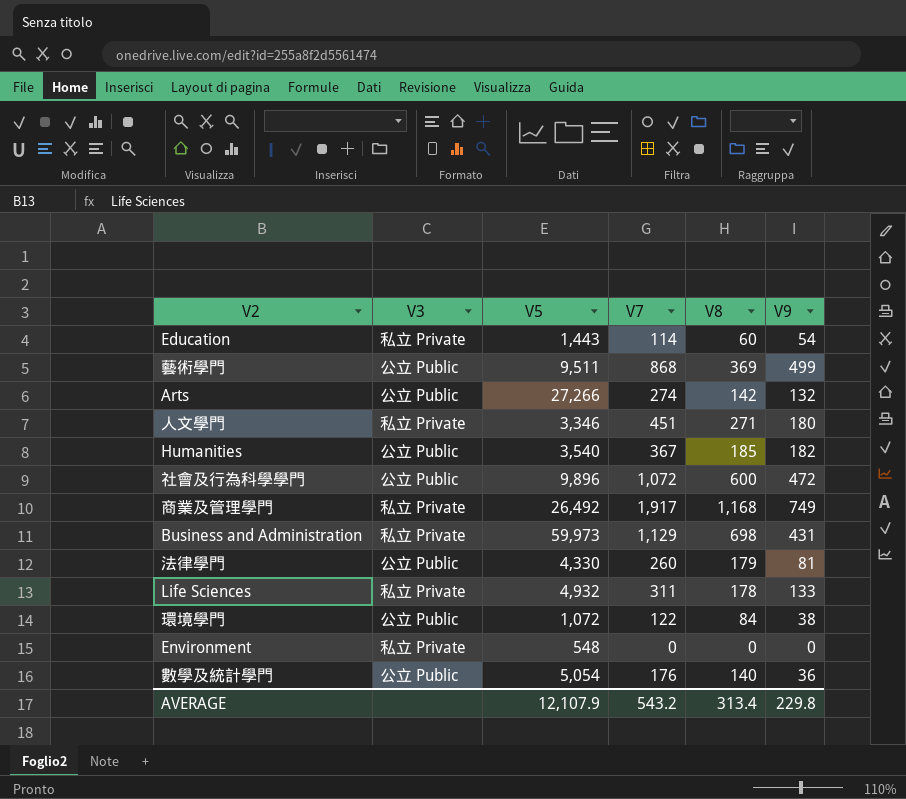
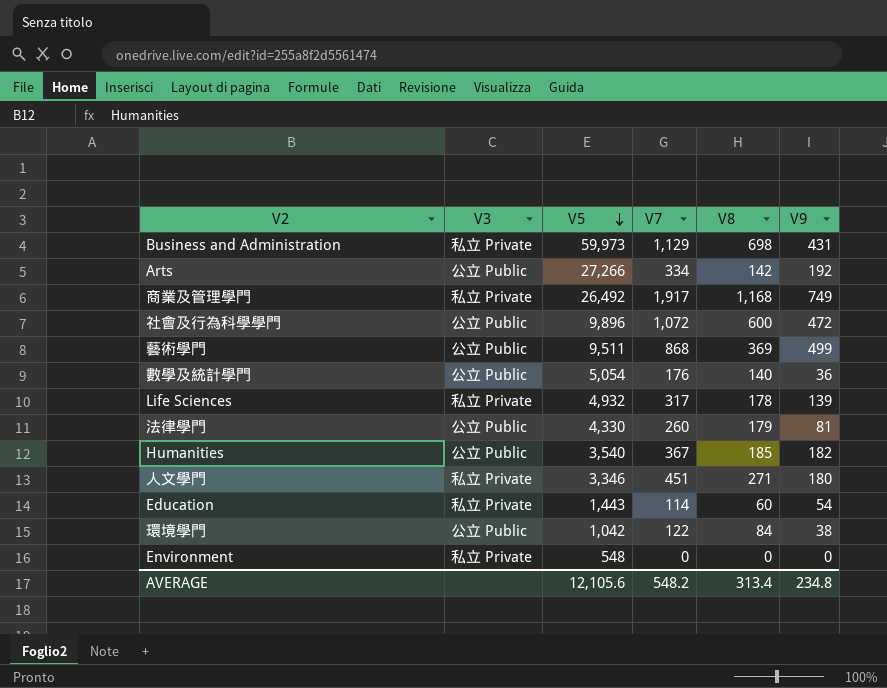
row order: none -> V5 descending
Arts | V7: 274 -> 334
Arts | V9: 132 -> 192
Life Sciences | V7: 311 -> 317
Life Sciences | V9: 133 -> 139
環境學門 | V5: 1,072 -> 1,042
AVERAGE | V5: 12,107.9 -> 12,105.6
AVERAGE | V7: 543.2 -> 548.2
AVERAGE | V9: 229.8 -> 234.8

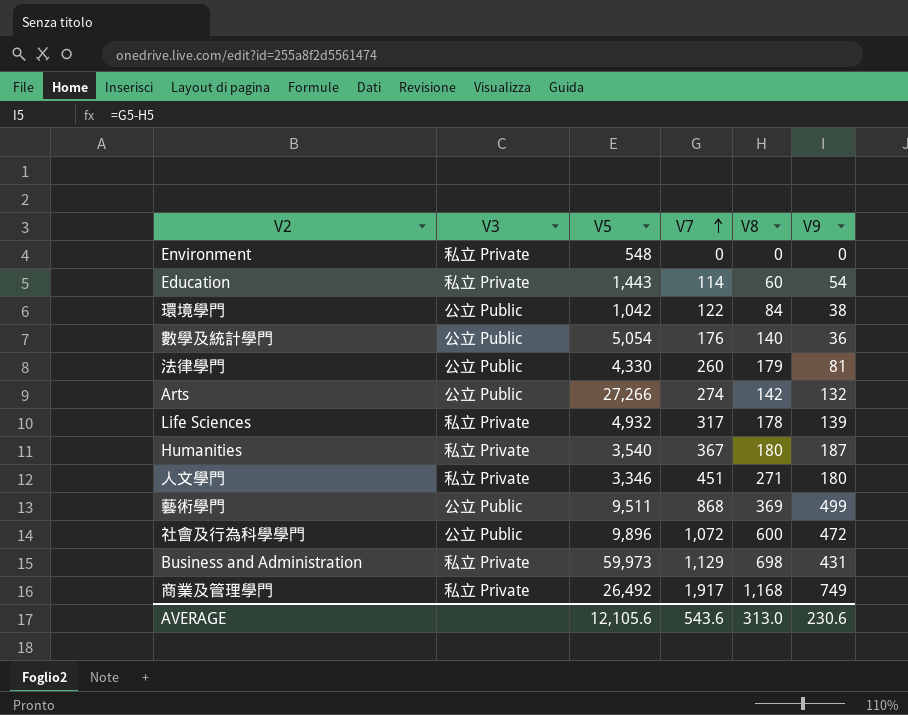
row order: V5 descending -> V7 ascending
Arts | V7: 334 -> 274
Arts | V9: 192 -> 132
Humanities | V3: 公立 Public -> 私立 Private
Humanities | V8: 185 -> 180
Humanities | V9: 182 -> 187
AVERAGE | V7: 548.2 -> 543.6
AVERAGE | V8: 313.4 -> 313.0
AVERAGE | V9: 234.8 -> 230.6

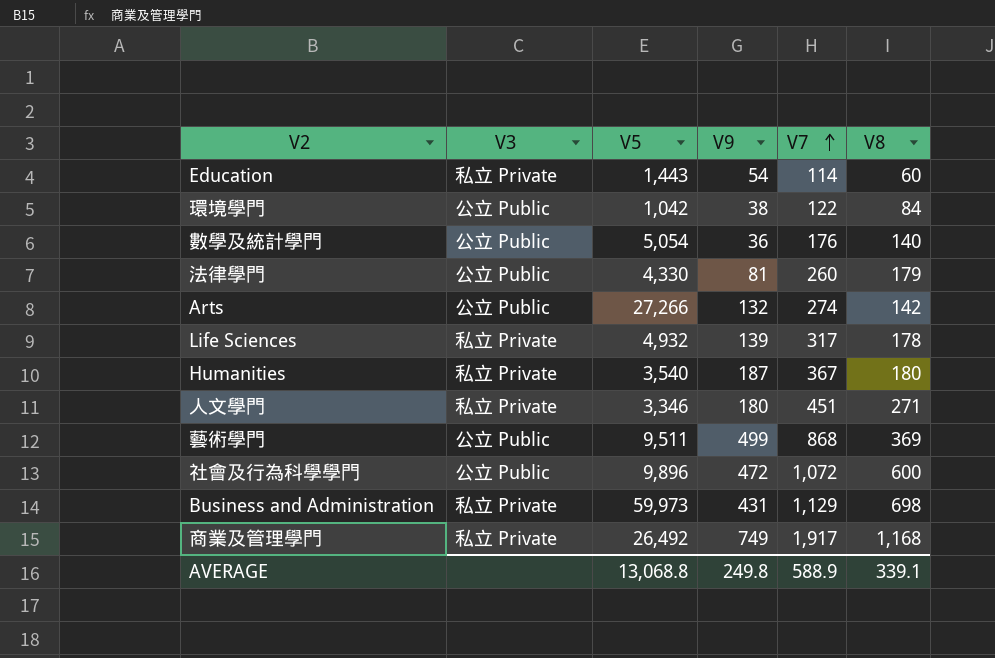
column V9 | position: 6 -> 4
row Environment: 私立 Private | 548 | 0 | 0 | 0 -> none
AVERAGE | V5: 12,105.6 -> 13,068.8
AVERAGE | V9: 230.6 -> 249.8
AVERAGE | V7: 543.6 -> 588.9
AVERAGE | V8: 313.0 -> 339.1

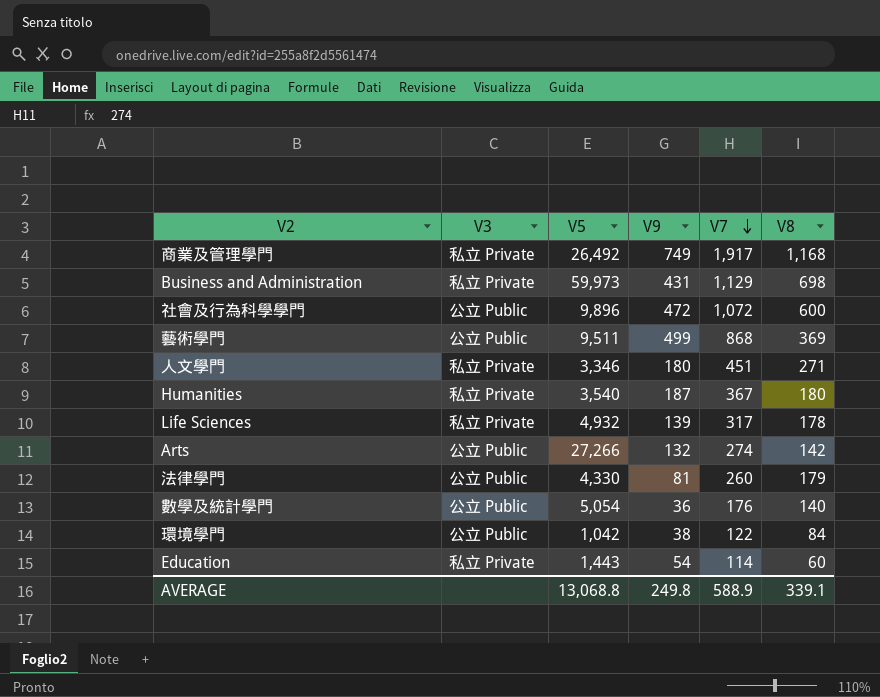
row order: V7 ascending -> V7 descending

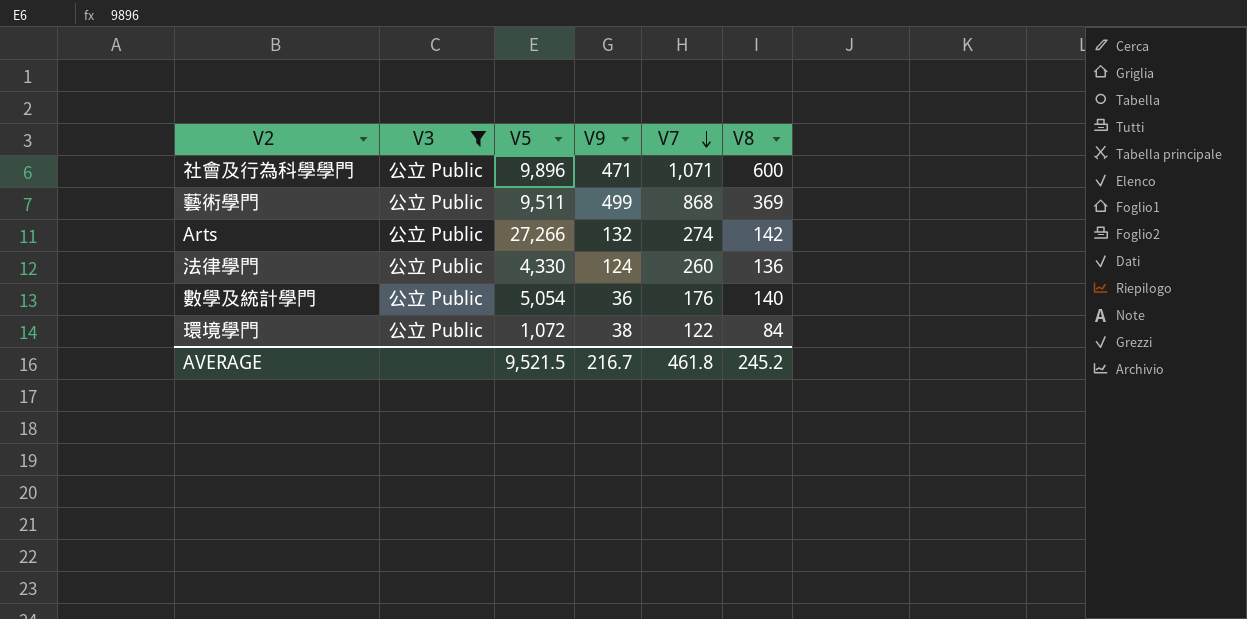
filter: none -> V3 = 公立 Public
社會及行為科學學門 | V9: 472 -> 471
社會及行為科學學門 | V7: 1,072 -> 1,071
法律學門 | V9: 81 -> 124
法律學門 | V8: 179 -> 136
環境學門 | V5: 1,042 -> 1,072
AVERAGE | V5: 13,068.8 -> 9,521.5
AVERAGE | V9: 249.8 -> 216.7
AVERAGE | V7: 588.9 -> 461.8
AVERAGE | V8: 339.1 -> 245.2

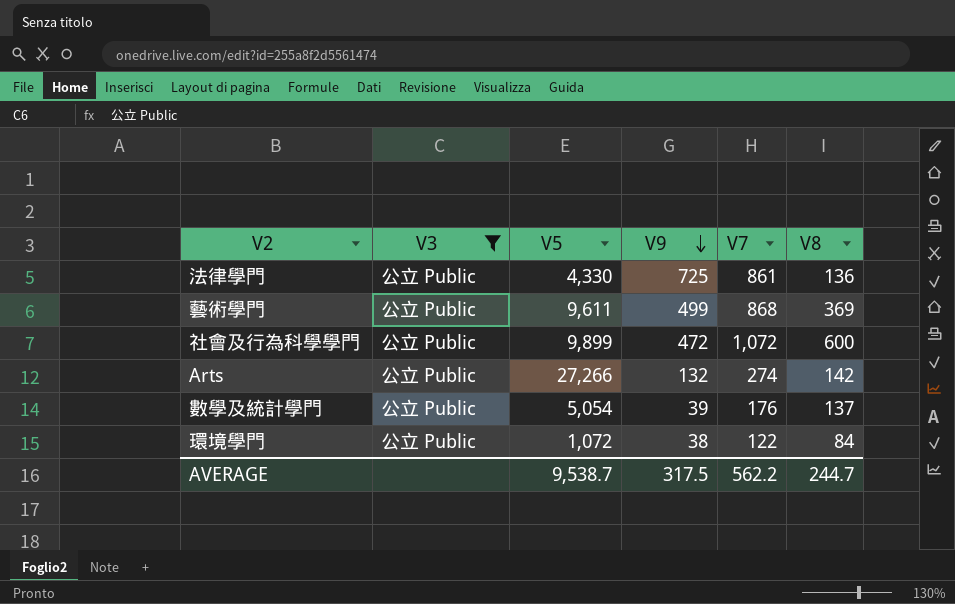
row order: V7 descending -> V9 descending
法律學門 | V9: 124 -> 725
法律學門 | V7: 260 -> 861
藝術學門 | V5: 9,511 -> 9,611
社會及行為科學學門 | V5: 9,896 -> 9,899
社會及行為科學學門 | V9: 471 -> 472
社會及行為科學學門 | V7: 1,071 -> 1,072
數學及統計學門 | V9: 36 -> 39
數學及統計學門 | V8: 140 -> 137
AVERAGE | V5: 9,521.5 -> 9,538.7
AVERAGE | V9: 216.7 -> 317.5
AVERAGE | V7: 461.8 -> 562.2
AVERAGE | V8: 245.2 -> 244.7

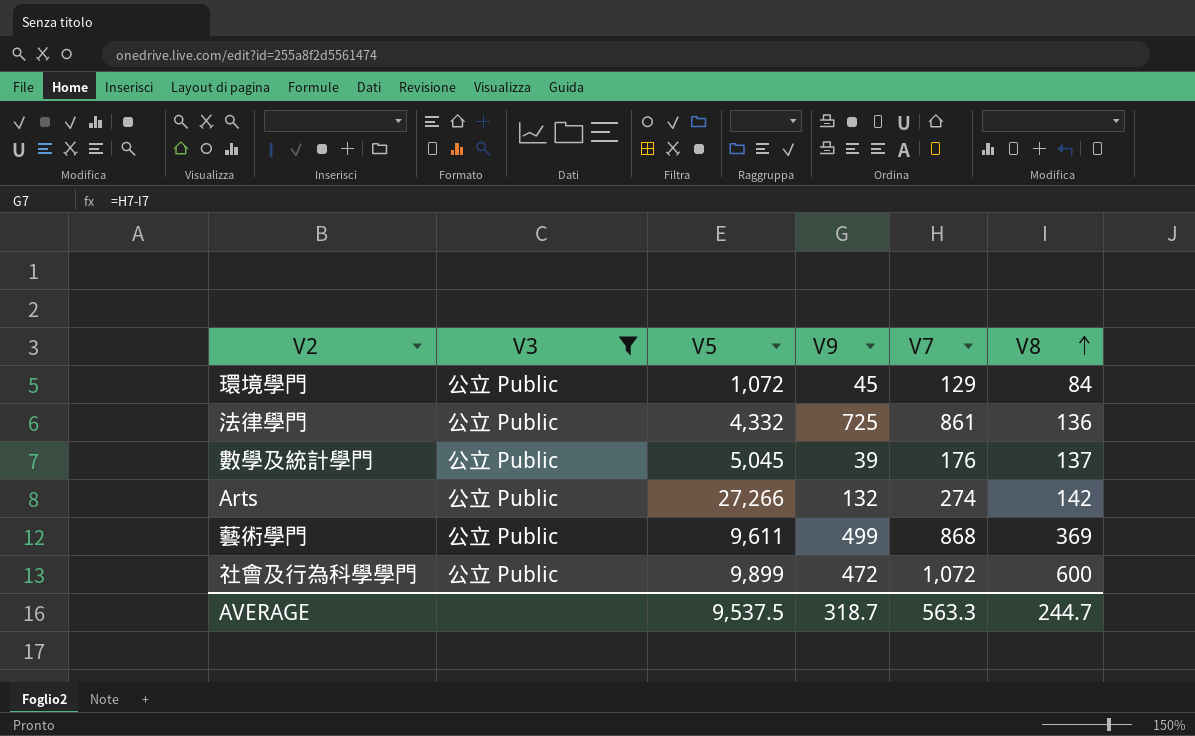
row order: V9 descending -> V8 ascending
環境學門 | V9: 38 -> 45
環境學門 | V7: 122 -> 129
法律學門 | V5: 4,330 -> 4,332
數學及統計學門 | V5: 5,054 -> 5,045
AVERAGE | V5: 9,538.7 -> 9,537.5
AVERAGE | V9: 317.5 -> 318.7
AVERAGE | V7: 562.2 -> 563.3

